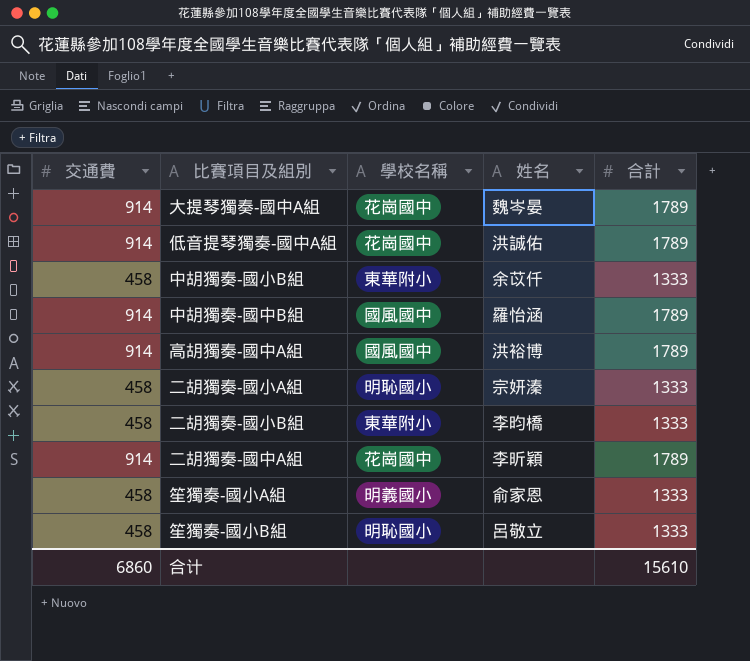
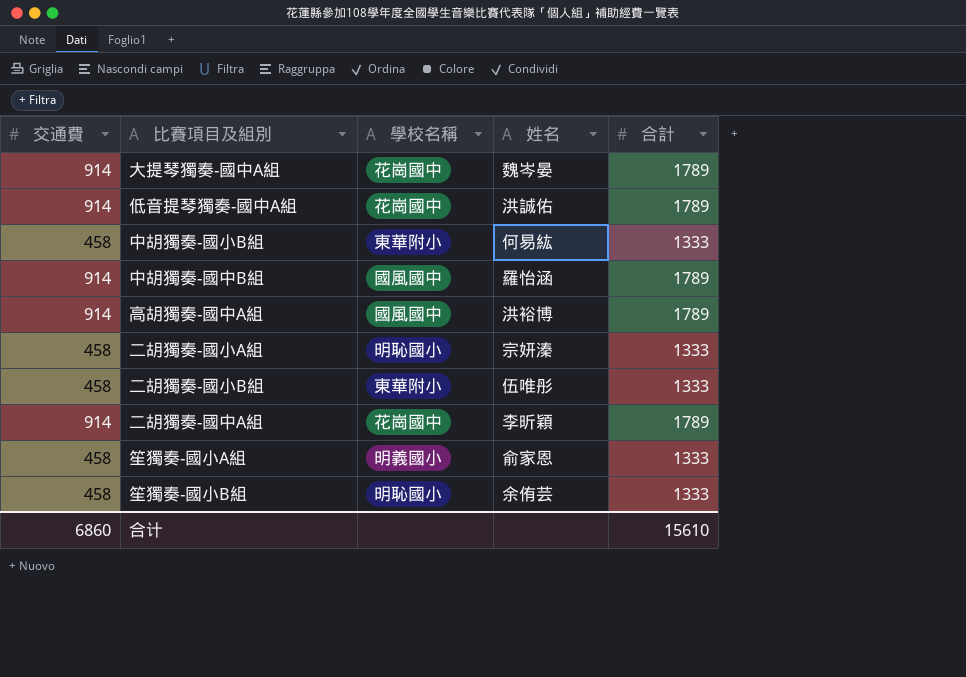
中胡獨奏-國小B組 | 姓名: 余苡仟 -> 何易紘
二胡獨奏-國小B組 | 姓名: 李昀橋 -> 伍唯彤
笙獨奏-國小B組 | 姓名: 呂敬立 -> 余侑芸

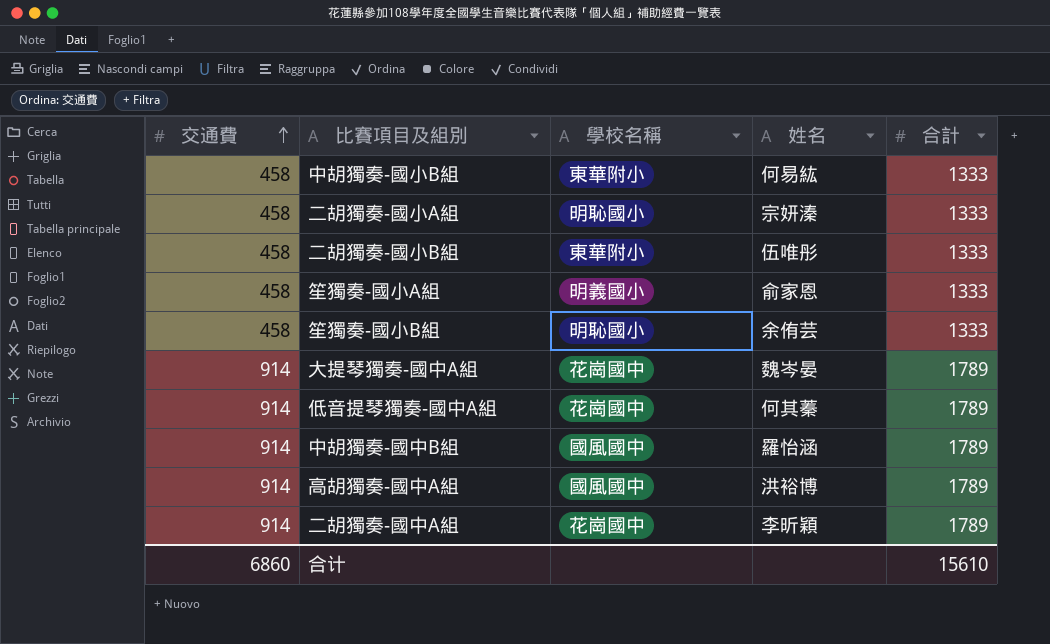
row order: none -> 交通費 ascending
低音提琴獨奏-國中A組 | 姓名: 洪誠佑 -> 何其蓁

